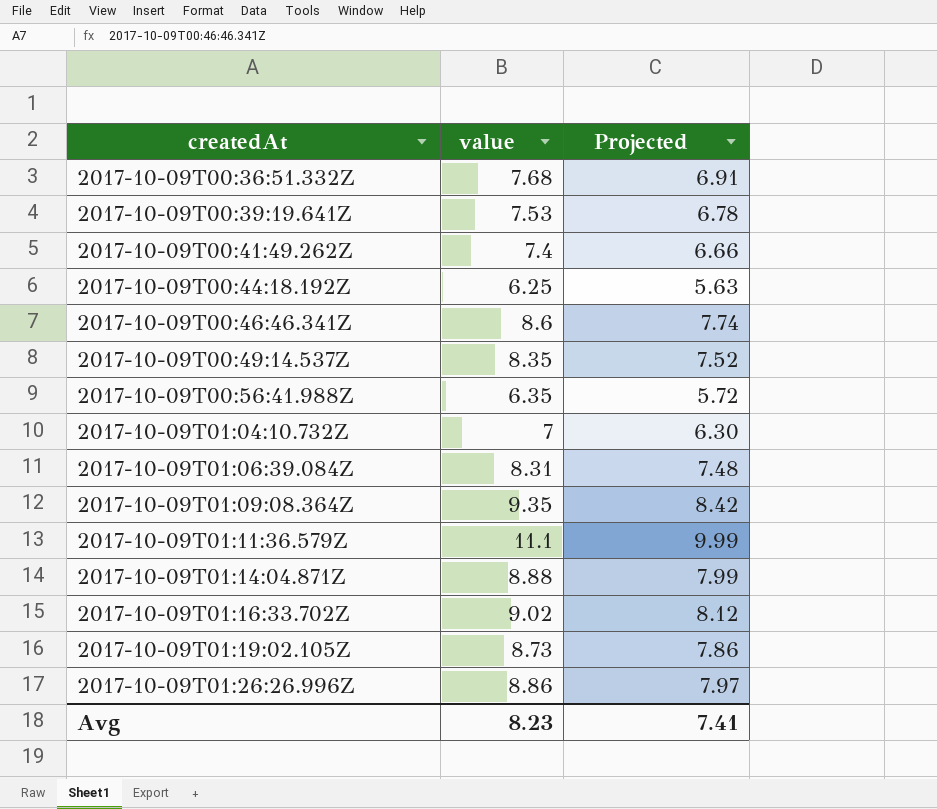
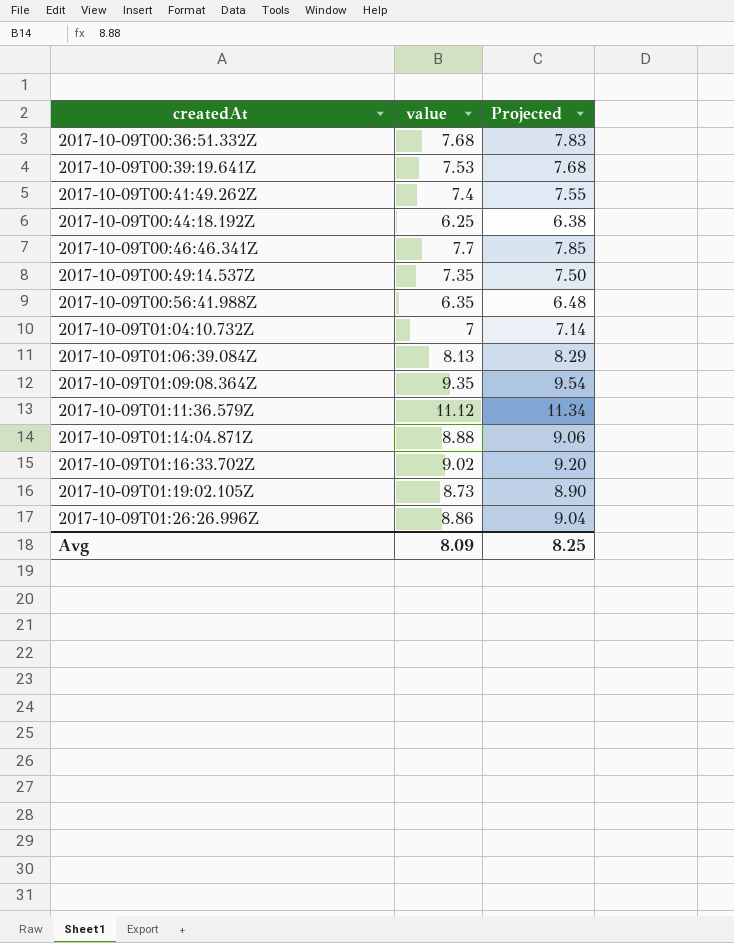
column Projected | formula: [value] * 0.9 -> [value] * 1.02
2017-10-09T00:46:46.341Z | value: 8.6 -> 7.7
2017-10-09T00:49:14.537Z | value: 8.35 -> 7.35
2017-10-09T01:06:39.084Z | value: 8.31 -> 8.13
2017-10-09T01:11:36.579Z | value: 11.1 -> 11.12
Avg | value: 8.23 -> 8.09
Avg | Projected: 7.41 -> 8.25

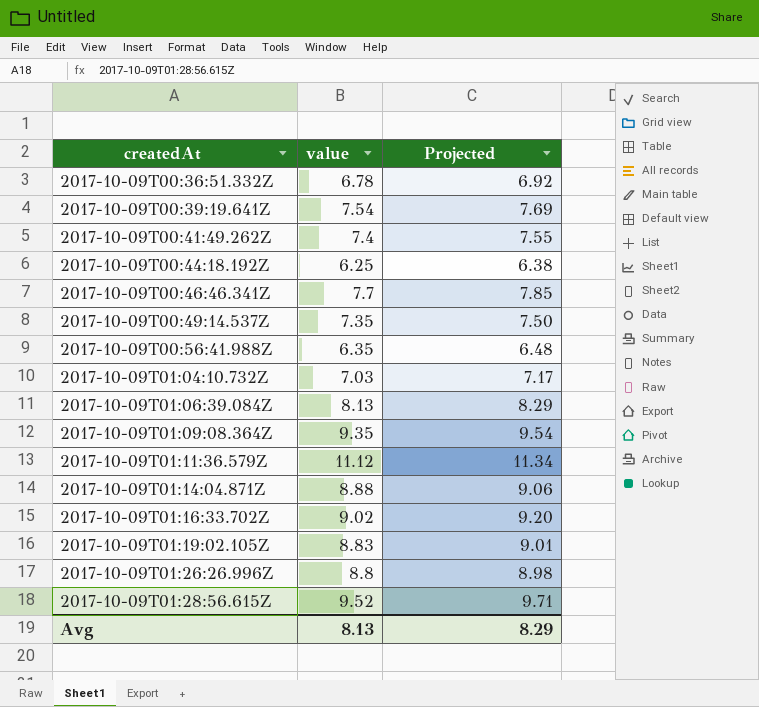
2017-10-09T00:36:51.332Z | value: 7.68 -> 6.78
2017-10-09T00:36:51.332Z | Projected: 7.83 -> 6.92
2017-10-09T00:39:19.641Z | value: 7.53 -> 7.54
2017-10-09T00:39:19.641Z | Projected: 7.68 -> 7.69
2017-10-09T01:04:10.732Z | value: 7 -> 7.03
2017-10-09T01:04:10.732Z | Projected: 7.14 -> 7.17
2017-10-09T01:19:02.105Z | value: 8.73 -> 8.83
2017-10-09T01:19:02.105Z | Projected: 8.90 -> 9.01
2017-10-09T01:26:26.996Z | value: 8.86 -> 8.8
2017-10-09T01:26:26.996Z | Projected: 9.04 -> 8.98
row 2017-10-09T01:28:56.615Z: none -> 9.52 | 9.71
Avg | value: 8.09 -> 8.13
Avg | Projected: 8.25 -> 8.29

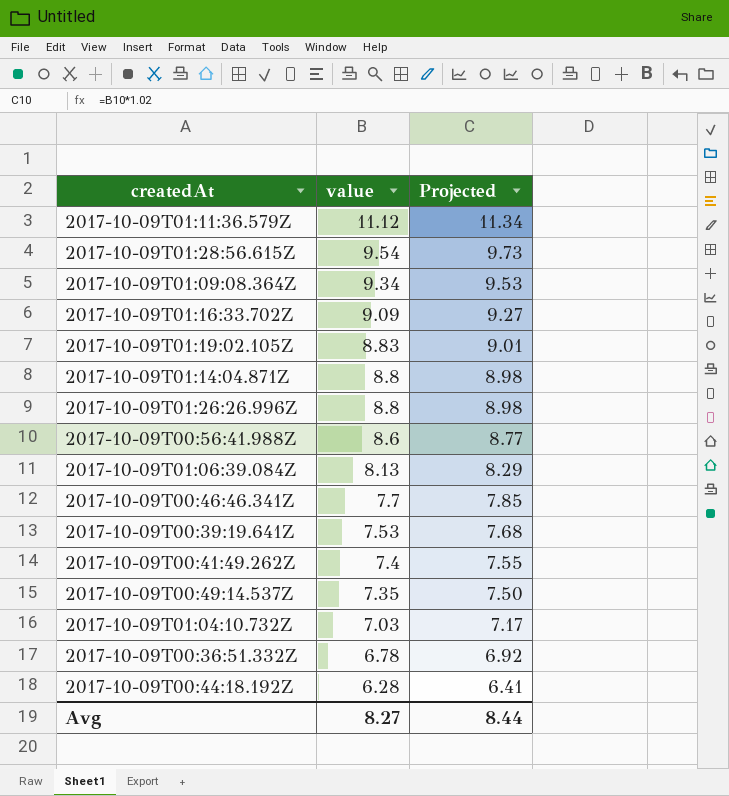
row order: createdAt ascending -> value descending
2017-10-09T01:28:56.615Z | value: 9.52 -> 9.54
2017-10-09T01:28:56.615Z | Projected: 9.71 -> 9.73
2017-10-09T01:09:08.364Z | value: 9.35 -> 9.34
2017-10-09T01:09:08.364Z | Projected: 9.54 -> 9.53
2017-10-09T01:16:33.702Z | value: 9.02 -> 9.09
2017-10-09T01:16:33.702Z | Projected: 9.20 -> 9.27
2017-10-09T01:14:04.871Z | value: 8.88 -> 8.8
2017-10-09T01:14:04.871Z | Projected: 9.06 -> 8.98
2017-10-09T00:56:41.988Z | value: 6.35 -> 8.6
2017-10-09T00:56:41.988Z | Projected: 6.48 -> 8.77
2017-10-09T00:39:19.641Z | value: 7.54 -> 7.53
2017-10-09T00:39:19.641Z | Projected: 7.69 -> 7.68
2017-10-09T00:44:18.192Z | value: 6.25 -> 6.28
2017-10-09T00:44:18.192Z | Projected: 6.38 -> 6.41
Avg | value: 8.13 -> 8.27
Avg | Projected: 8.29 -> 8.44

